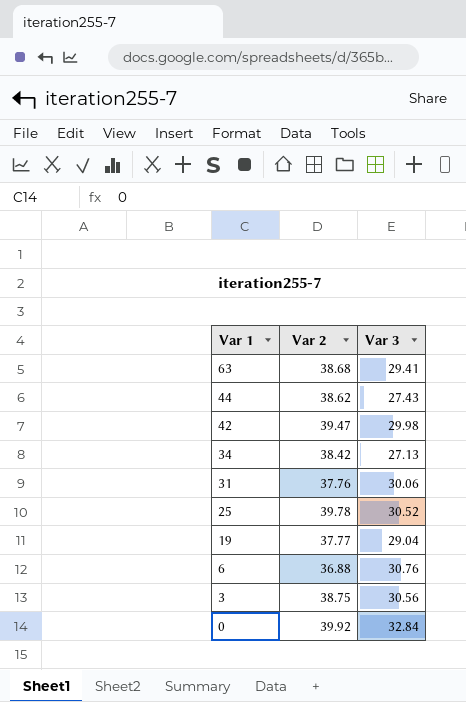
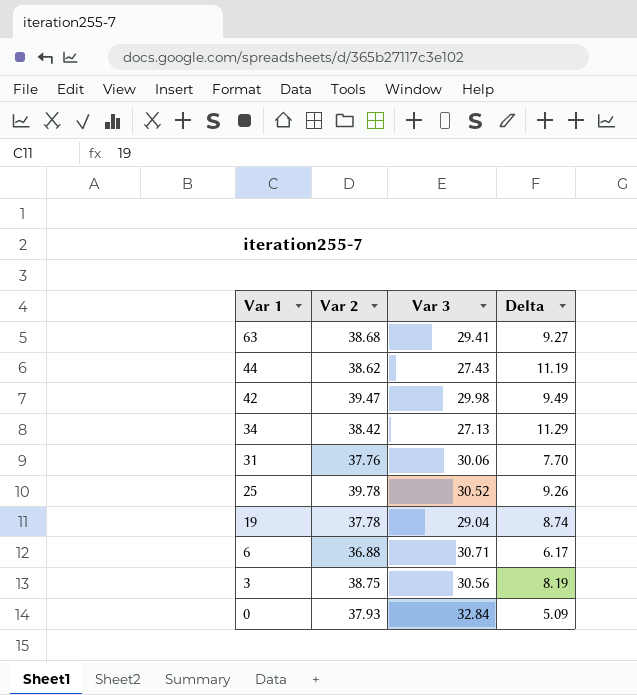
column Delta | formula: none -> [Var 2] - [Var 3]
19 | Var 2: 37.77 -> 37.78
6 | Var 3: 30.76 -> 30.71
0 | Var 2: 39.92 -> 37.93

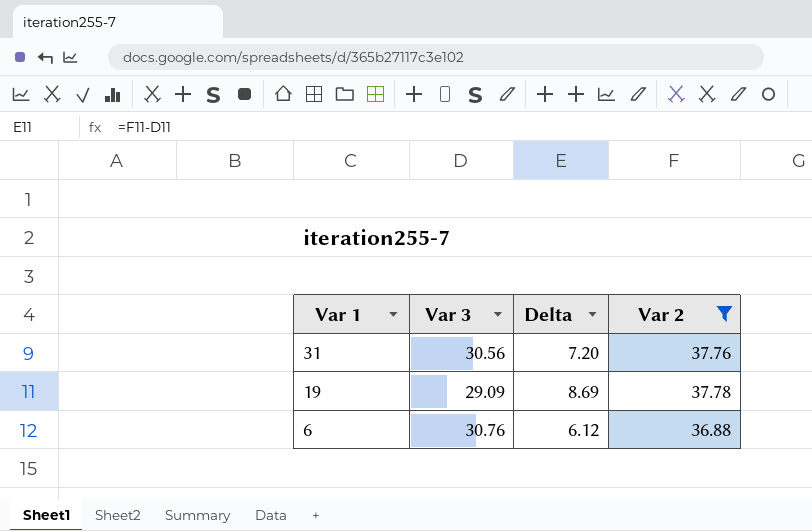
filter: none -> Var 2 <= 37.78
column Var 2 | position: 2 -> 4
31 | Var 3: 30.06 -> 30.56
31 | Delta: 7.70 -> 7.20
19 | Var 3: 29.04 -> 29.09
19 | Delta: 8.74 -> 8.69
6 | Var 3: 30.71 -> 30.76
6 | Delta: 6.17 -> 6.12

